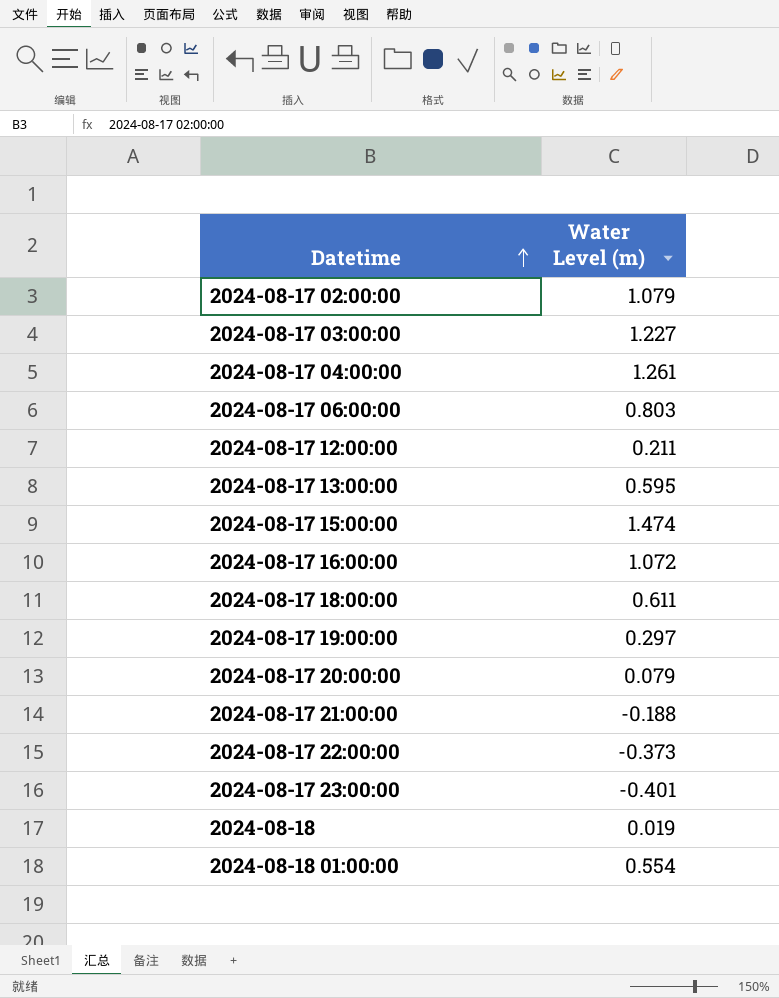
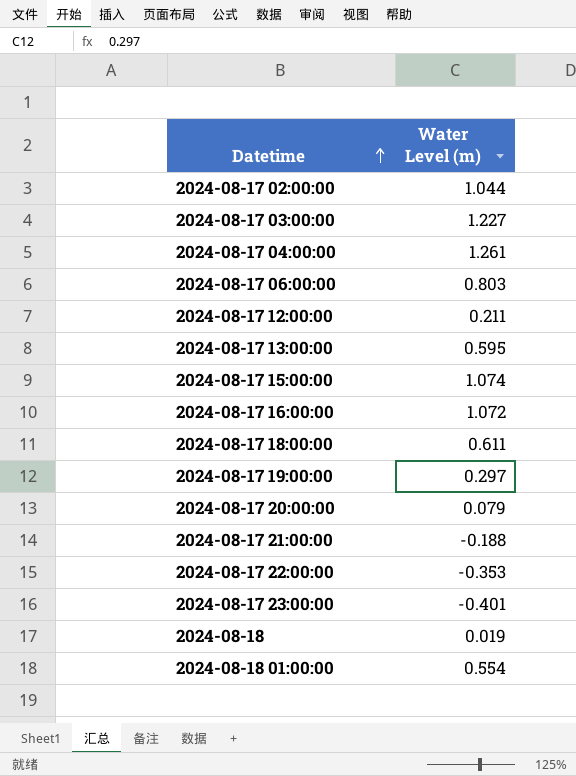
2024-08-17 02:00:00 | Water Level (m): 1.079 -> 1.044
2024-08-17 15:00:00 | Water Level (m): 1.474 -> 1.074
2024-08-17 22:00:00 | Water Level (m): -0.373 -> -0.353

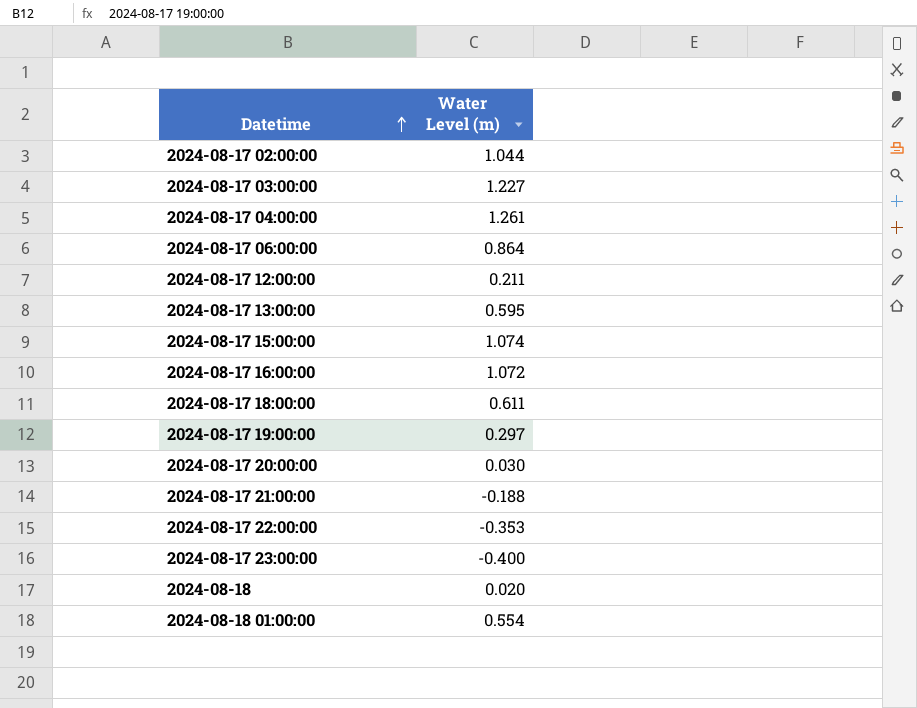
2024-08-17 06:00:00 | Water Level (m): 0.803 -> 0.864
2024-08-17 20:00:00 | Water Level (m): 0.079 -> 0.030
2024-08-17 23:00:00 | Water Level (m): -0.401 -> -0.400
2024-08-18 | Water Level (m): 0.019 -> 0.020

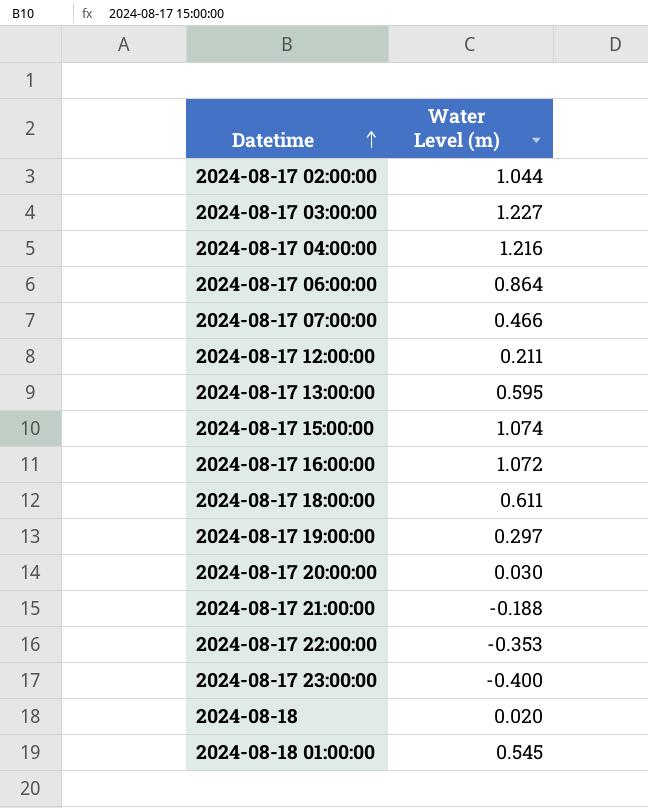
2024-08-17 04:00:00 | Water Level (m): 1.261 -> 1.216
row 2024-08-17 07:00:00: none -> 0.466
2024-08-18 01:00:00 | Water Level (m): 0.554 -> 0.545

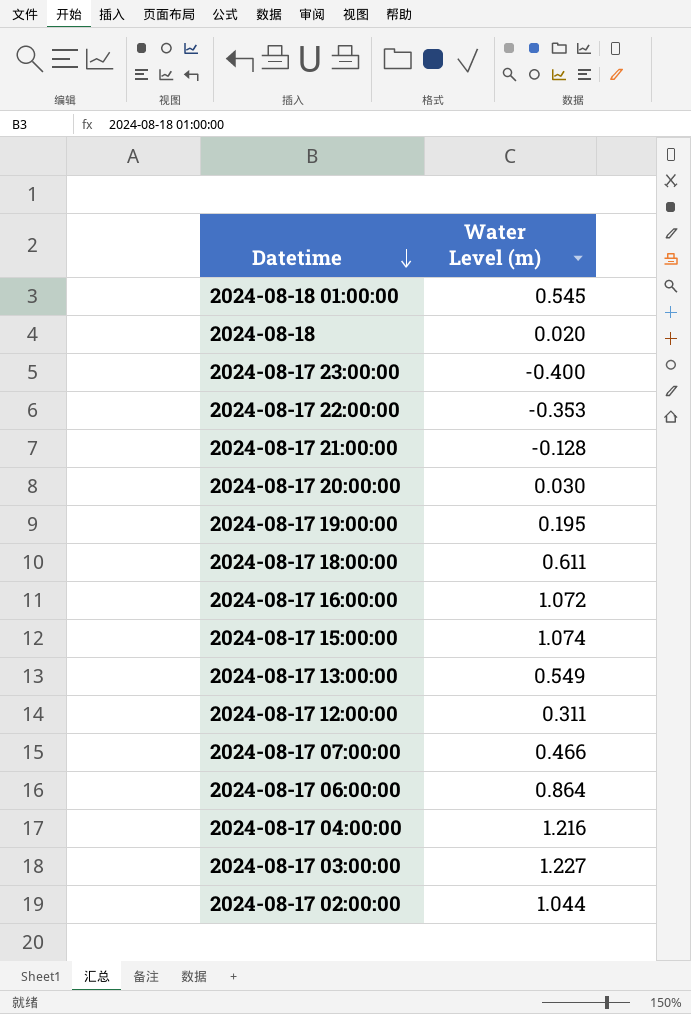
row order: Datetime ascending -> Datetime descending
2024-08-17 21:00:00 | Water Level (m): -0.188 -> -0.128
2024-08-17 19:00:00 | Water Level (m): 0.297 -> 0.195
2024-08-17 13:00:00 | Water Level (m): 0.595 -> 0.549
2024-08-17 12:00:00 | Water Level (m): 0.211 -> 0.311

